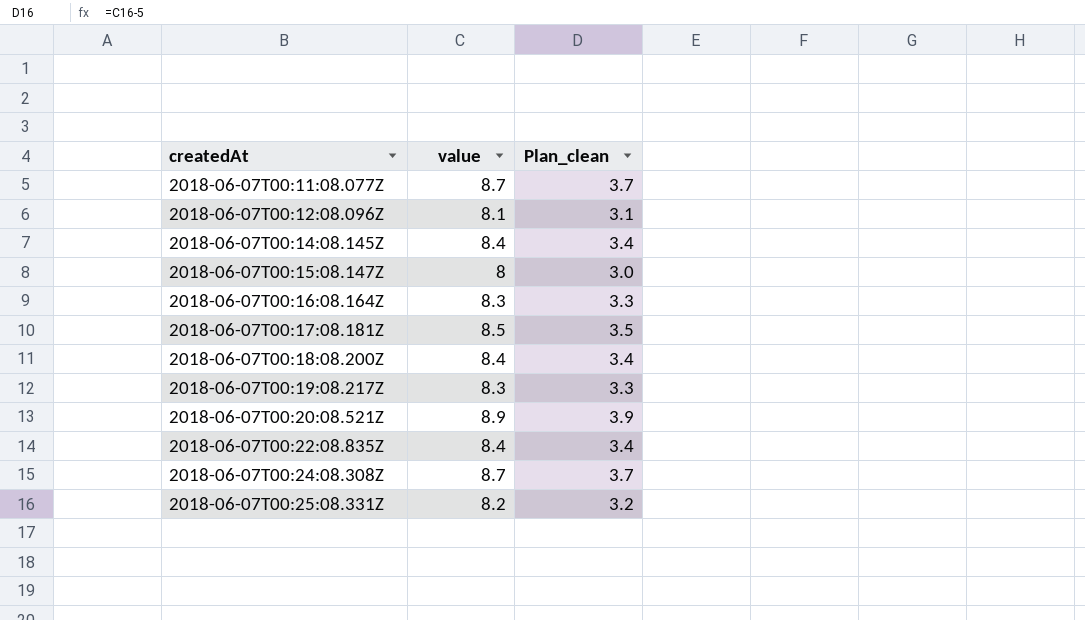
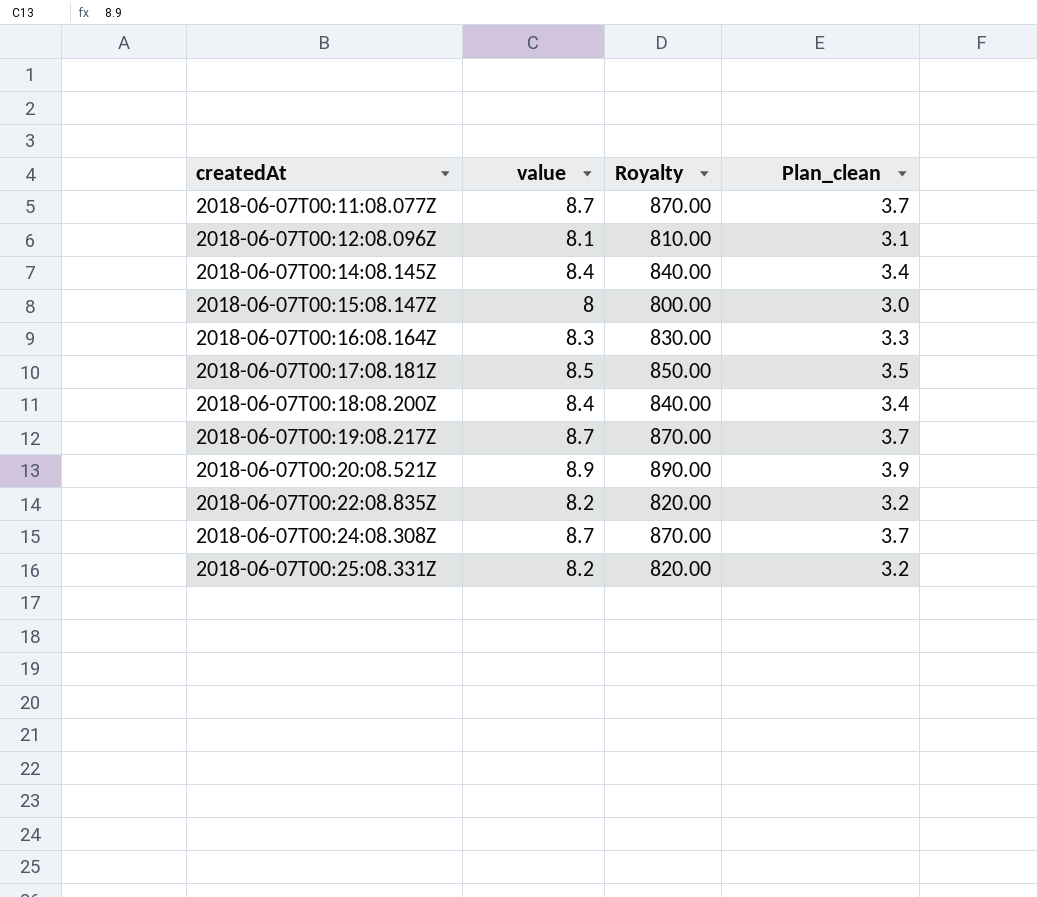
column Royalty | formula: none -> [value] * 100
2018-06-07T00:19:08.217Z | value: 8.3 -> 8.7
2018-06-07T00:19:08.217Z | Plan_clean: 3.3 -> 3.7
2018-06-07T00:22:08.835Z | value: 8.4 -> 8.2
2018-06-07T00:22:08.835Z | Plan_clean: 3.4 -> 3.2

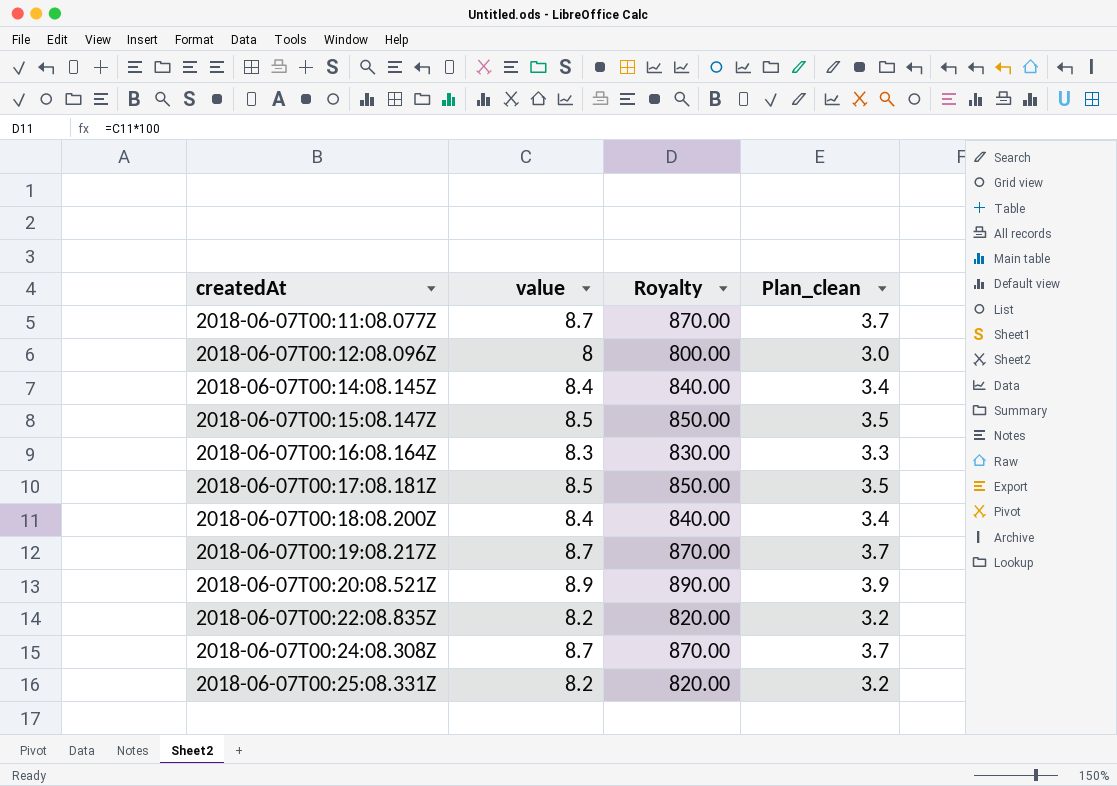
2018-06-07T00:12:08.096Z | value: 8.1 -> 8
2018-06-07T00:12:08.096Z | Royalty: 810.00 -> 800.00
2018-06-07T00:12:08.096Z | Plan_clean: 3.1 -> 3.0
2018-06-07T00:15:08.147Z | value: 8 -> 8.5
2018-06-07T00:15:08.147Z | Royalty: 800.00 -> 850.00
2018-06-07T00:15:08.147Z | Plan_clean: 3.0 -> 3.5

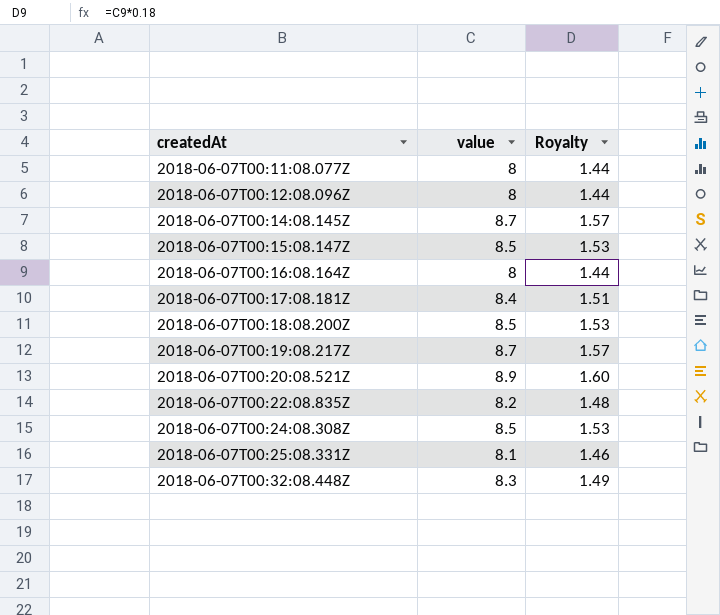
column Plan_clean | formula: [value] - 5 -> none
column Royalty | formula: [value] * 100 -> [value] * 0.18
2018-06-07T00:11:08.077Z | value: 8.7 -> 8
2018-06-07T00:14:08.145Z | value: 8.4 -> 8.7
2018-06-07T00:16:08.164Z | value: 8.3 -> 8
2018-06-07T00:17:08.181Z | value: 8.5 -> 8.4
2018-06-07T00:18:08.200Z | value: 8.4 -> 8.5
2018-06-07T00:24:08.308Z | value: 8.7 -> 8.5
2018-06-07T00:25:08.331Z | value: 8.2 -> 8.1
row 2018-06-07T00:32:08.448Z: none -> 8.3 | 1.49

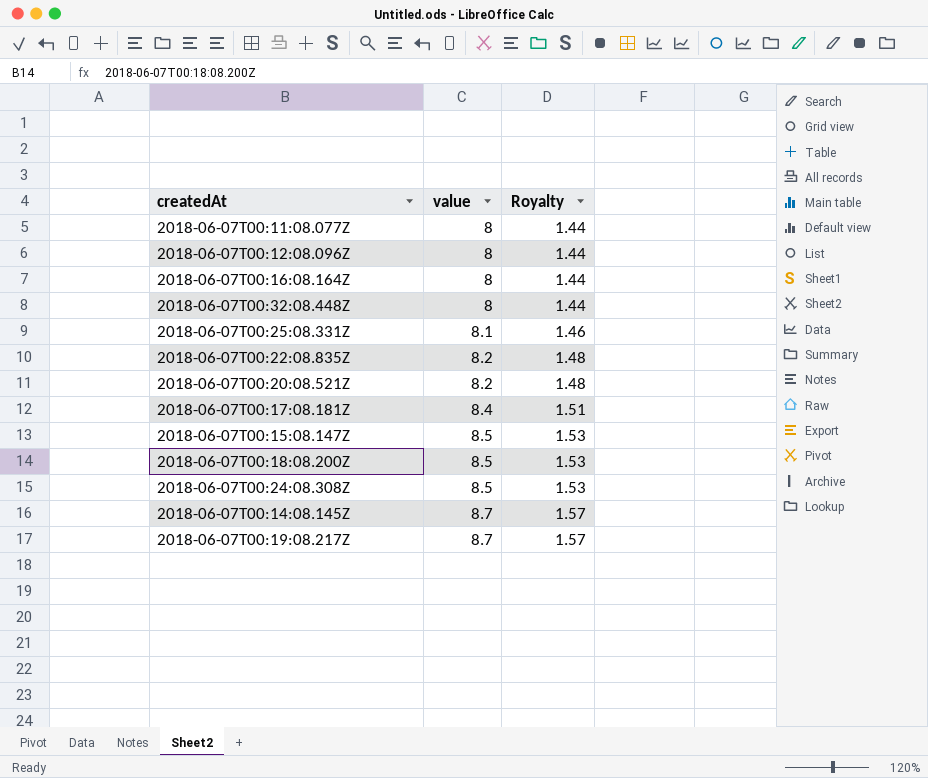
row order: createdAt ascending -> value ascending
2018-06-07T00:32:08.448Z | value: 8.3 -> 8
2018-06-07T00:32:08.448Z | Royalty: 1.49 -> 1.44
2018-06-07T00:20:08.521Z | value: 8.9 -> 8.2
2018-06-07T00:20:08.521Z | Royalty: 1.60 -> 1.48

